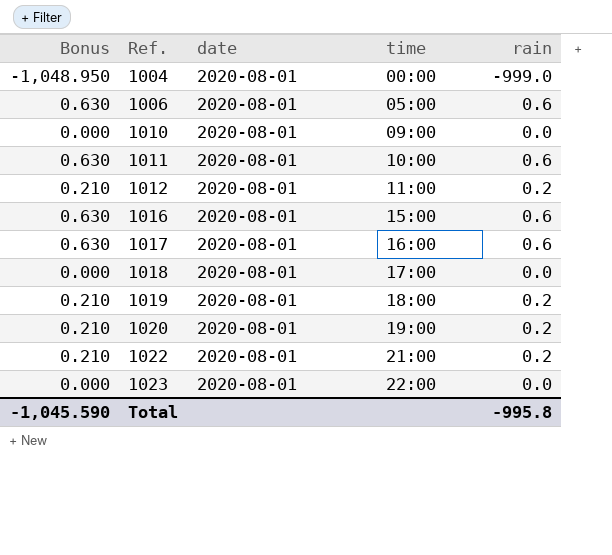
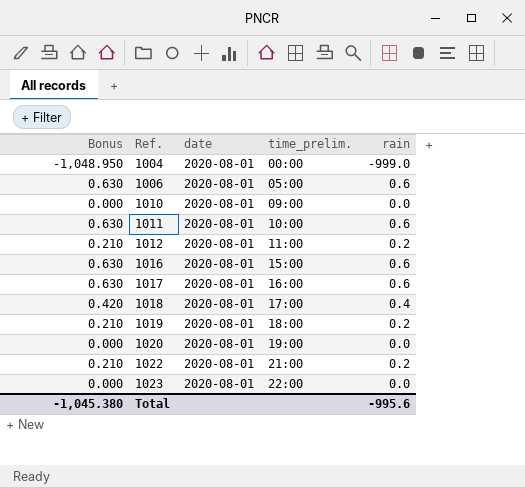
column name: time -> time_prelim.
1018 | Bonus: 0.000 -> 0.420
1018 | rain: 0.0 -> 0.4
1020 | Bonus: 0.210 -> 0.000
1020 | rain: 0.2 -> 0.0
Total | Bonus: -1,045.590 -> -1,045.380
Total | rain: -995.8 -> -995.6

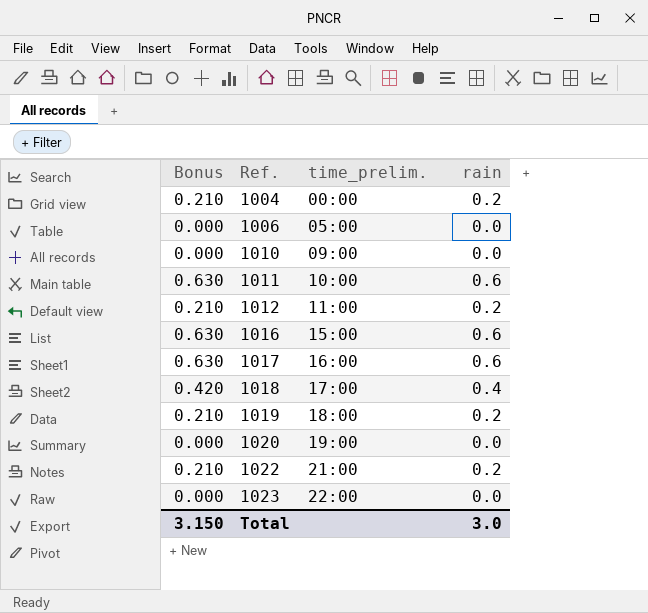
column date | position: 3 -> none
1004 | Bonus: -1,048.950 -> 0.210
1004 | rain: -999.0 -> 0.2
1006 | Bonus: 0.630 -> 0.000
1006 | rain: 0.6 -> 0.0
Total | Bonus: -1,045.380 -> 3.150
Total | rain: -995.6 -> 3.0

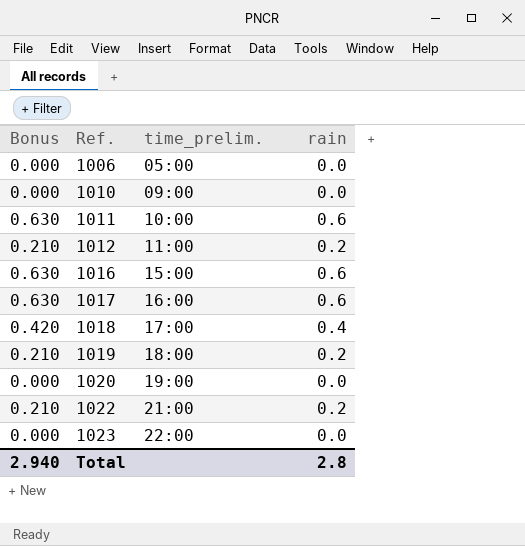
row 1004: 0.210 | 00:00 | 0.2 -> none
Total | Bonus: 3.150 -> 2.940
Total | rain: 3.0 -> 2.8

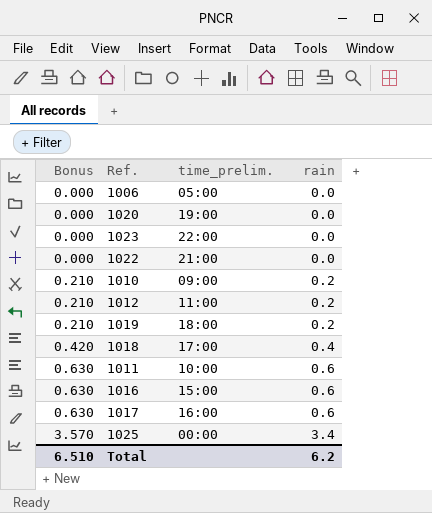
row order: Ref. ascending -> Bonus ascending
1022 | Bonus: 0.210 -> 0.000
1022 | rain: 0.2 -> 0.0
1010 | Bonus: 0.000 -> 0.210
1010 | rain: 0.0 -> 0.2
row 1025: none -> 3.570 | 00:00 | 3.4
Total | Bonus: 2.940 -> 6.510
Total | rain: 2.8 -> 6.2

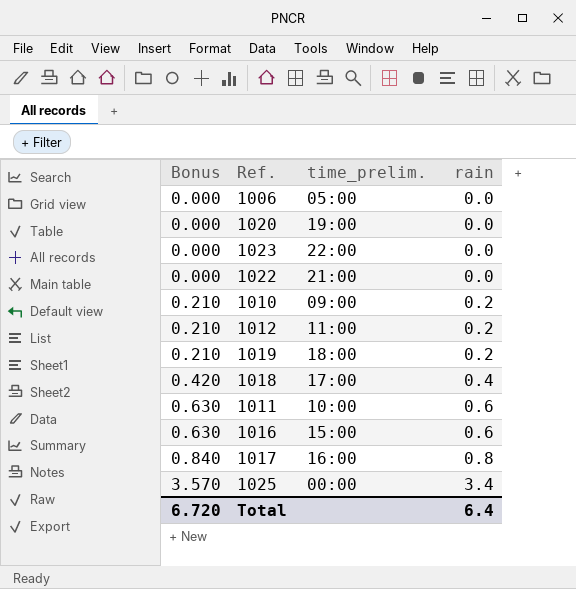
1017 | Bonus: 0.630 -> 0.840
1017 | rain: 0.6 -> 0.8
Total | Bonus: 6.510 -> 6.720
Total | rain: 6.2 -> 6.4

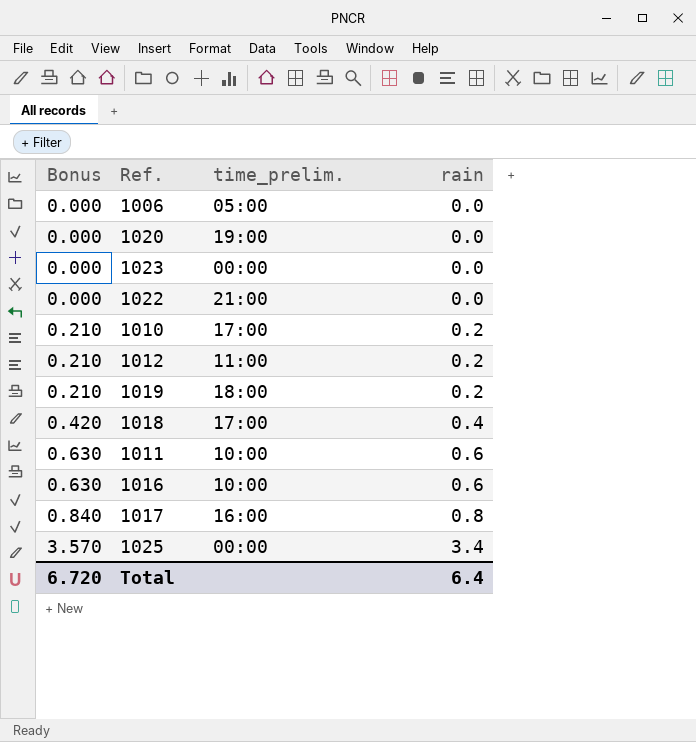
1023 | time_prelim.: 22:00 -> 00:00
1010 | time_prelim.: 09:00 -> 17:00
1016 | time_prelim.: 15:00 -> 10:00

